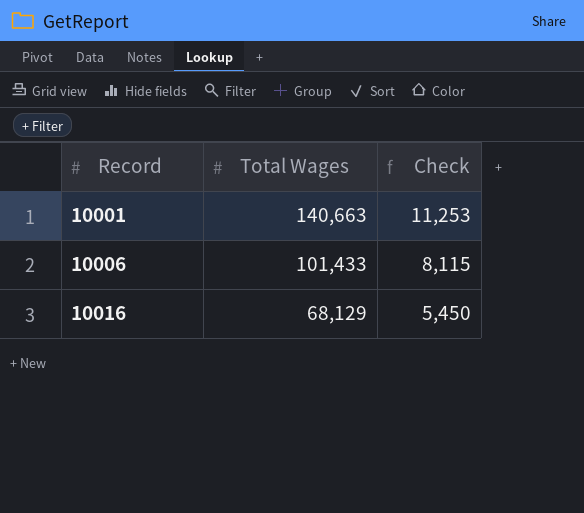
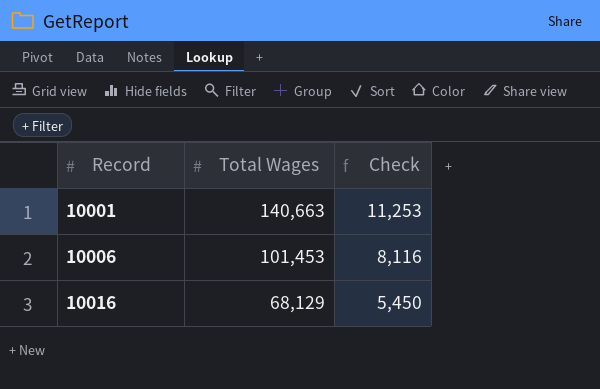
10006 | Total Wages: 101,433 -> 101,453
10006 | Check: 8,115 -> 8,116

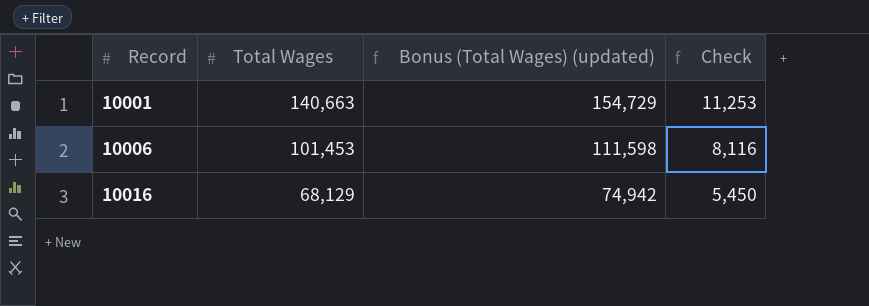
column Bonus (Total Wages) (updated) | formula: none -> [Total Wages] * 1.1

